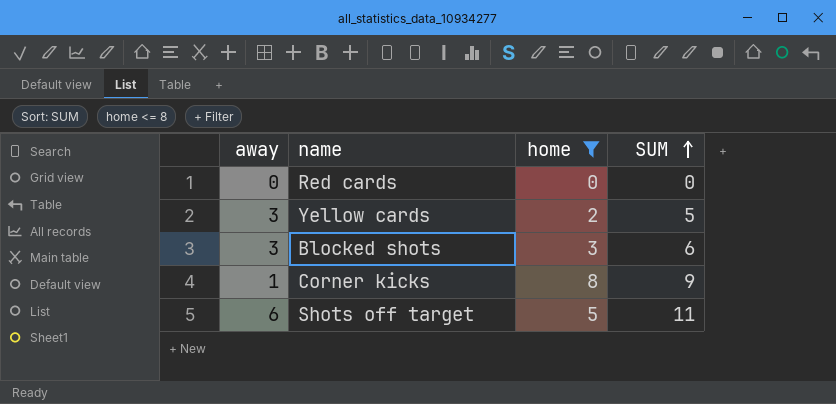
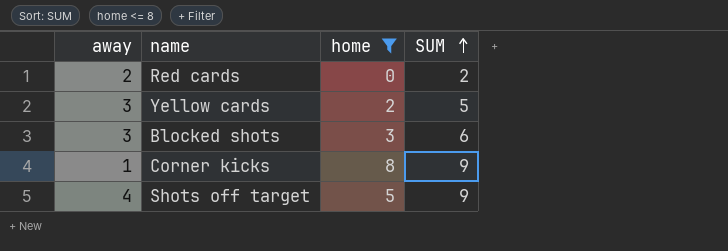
Red cards | away: 0 -> 2
Red cards | SUM: 0 -> 2
Shots off target | away: 6 -> 4
Shots off target | SUM: 11 -> 9

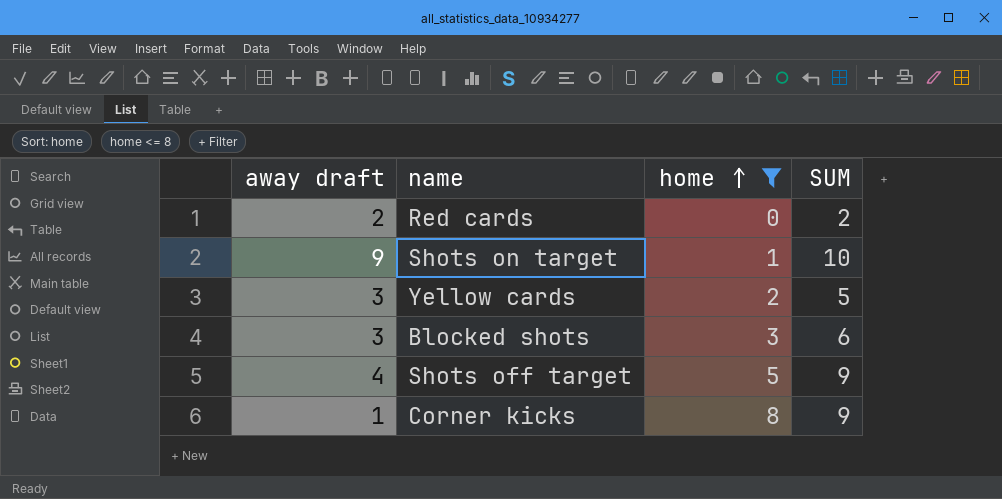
row order: SUM ascending -> home ascending
column name: away -> away draft
row Shots on target: none -> 9 | 1 | 10

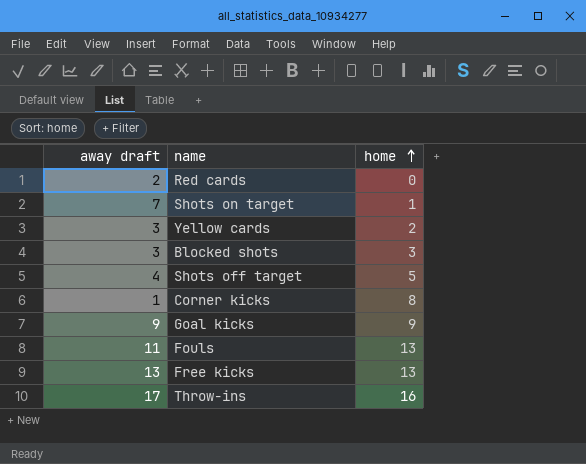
filter: home <= 8 -> none
column SUM | formula: [away draft] + [home] -> none
Shots on target | away draft: 9 -> 7

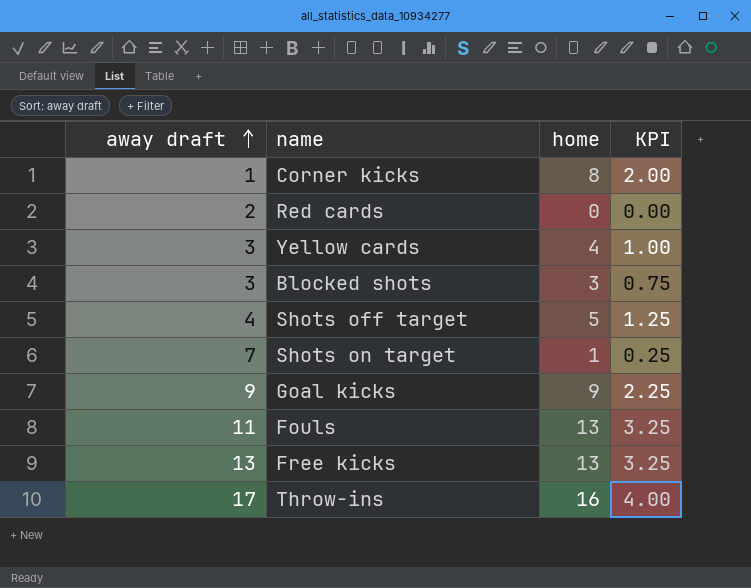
row order: home ascending -> away draft ascending
column KPI | formula: none -> [home] * 0.25
Yellow cards | home: 2 -> 4

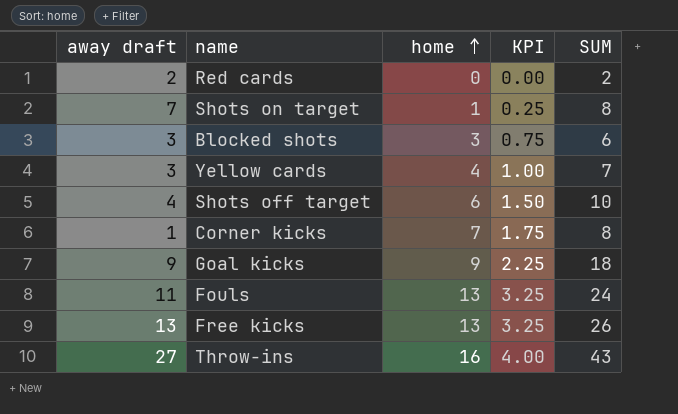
row order: away draft ascending -> home ascending
column SUM | formula: none -> [away draft] + [home]
Shots off target | home: 5 -> 6
Shots off target | KPI: 1.25 -> 1.50
Corner kicks | home: 8 -> 7
Corner kicks | KPI: 2.00 -> 1.75
Throw-ins | away draft: 17 -> 27

